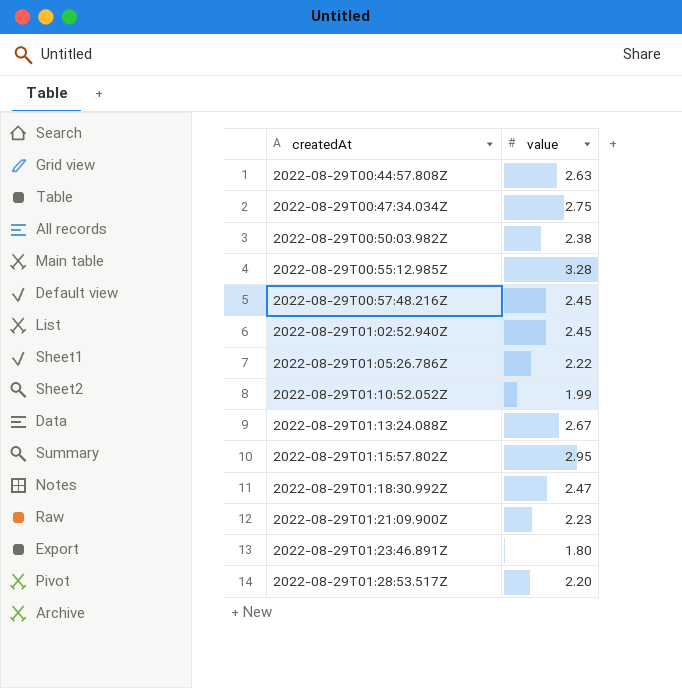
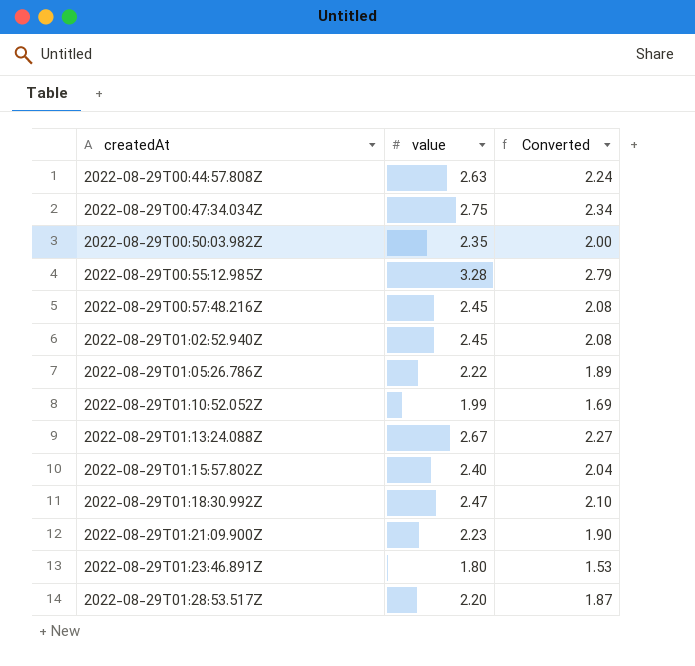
column Converted | formula: none -> [value] * 0.85
2022-08-29T00:50:03.982Z | value: 2.38 -> 2.35
2022-08-29T01:15:57.802Z | value: 2.95 -> 2.40

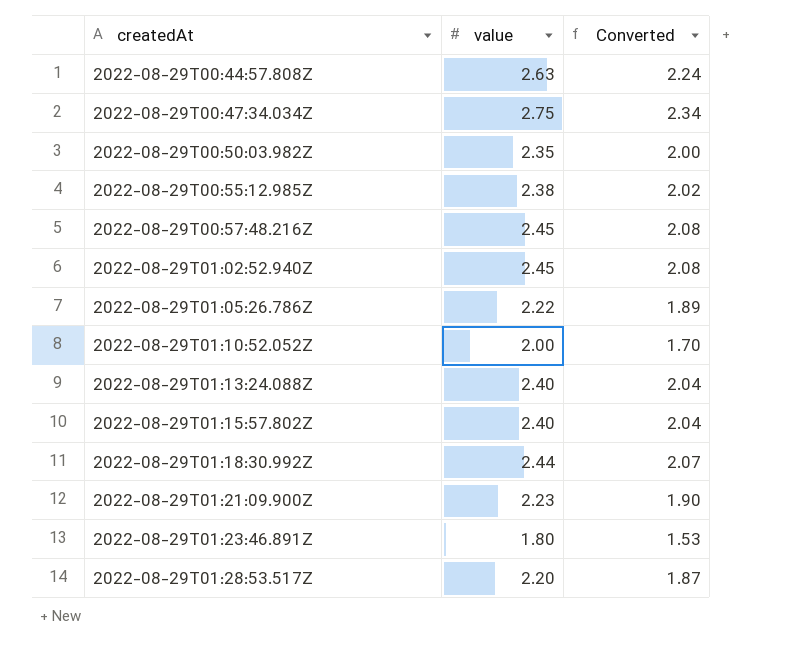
2022-08-29T00:55:12.985Z | value: 3.28 -> 2.38
2022-08-29T00:55:12.985Z | Converted: 2.79 -> 2.02
2022-08-29T01:10:52.052Z | value: 1.99 -> 2.00
2022-08-29T01:10:52.052Z | Converted: 1.69 -> 1.70
2022-08-29T01:13:24.088Z | value: 2.67 -> 2.40
2022-08-29T01:13:24.088Z | Converted: 2.27 -> 2.04
2022-08-29T01:18:30.992Z | value: 2.47 -> 2.44
2022-08-29T01:18:30.992Z | Converted: 2.10 -> 2.07

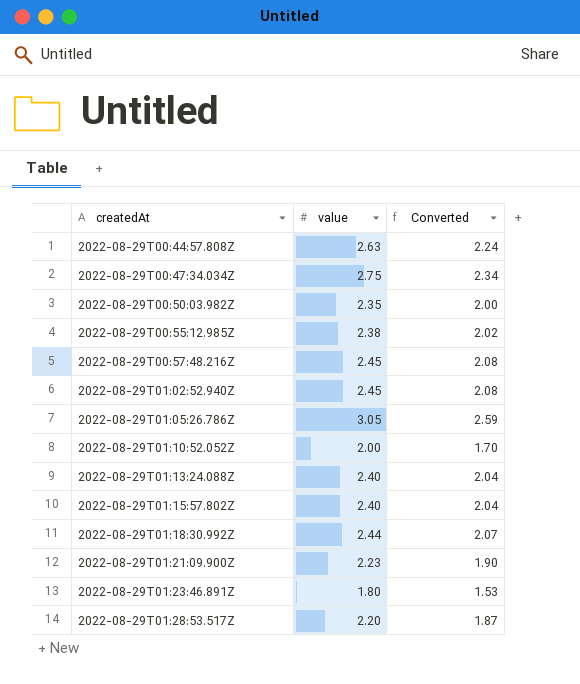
2022-08-29T01:05:26.786Z | value: 2.22 -> 3.05
2022-08-29T01:05:26.786Z | Converted: 1.89 -> 2.59

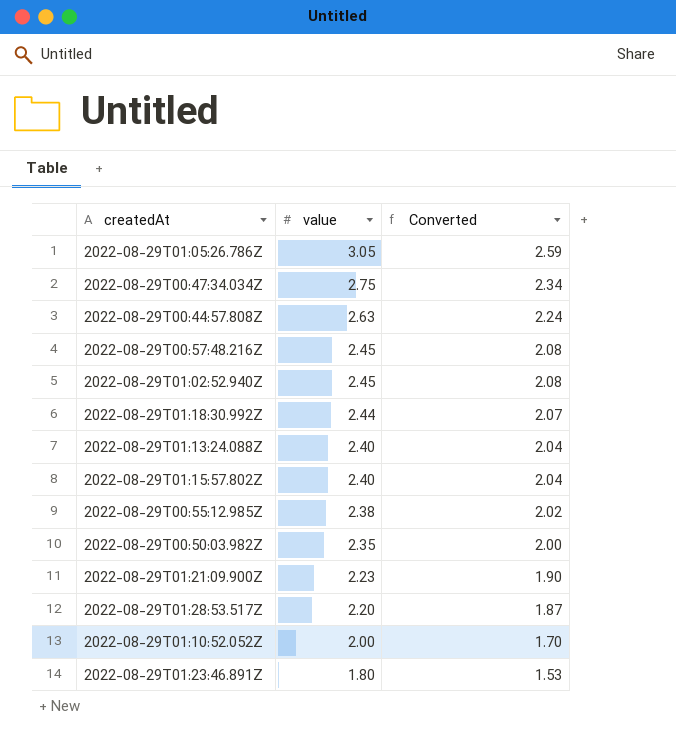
row order: createdAt ascending -> value descending

